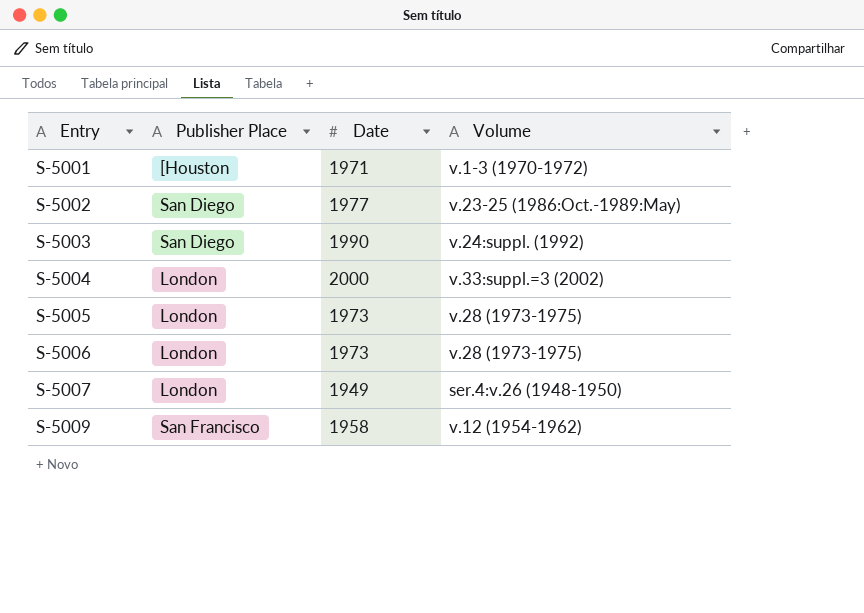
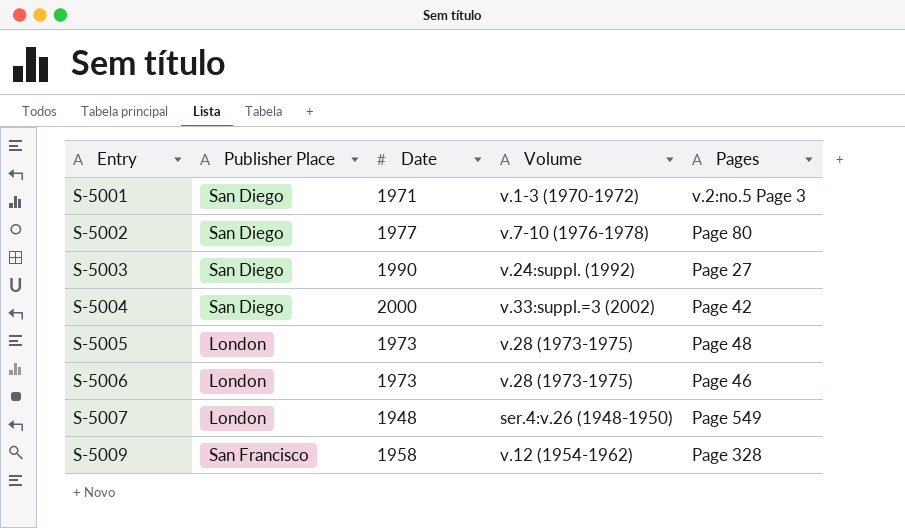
column Pages | position: none -> 5
S-5001 | Publisher Place: [Houston -> San Diego
S-5002 | Volume: v.23-25 (1986:Oct.-1989:May) -> v.7-10 (1976-1978)
S-5004 | Publisher Place: London -> San Diego
S-5007 | Date: 1949 -> 1948

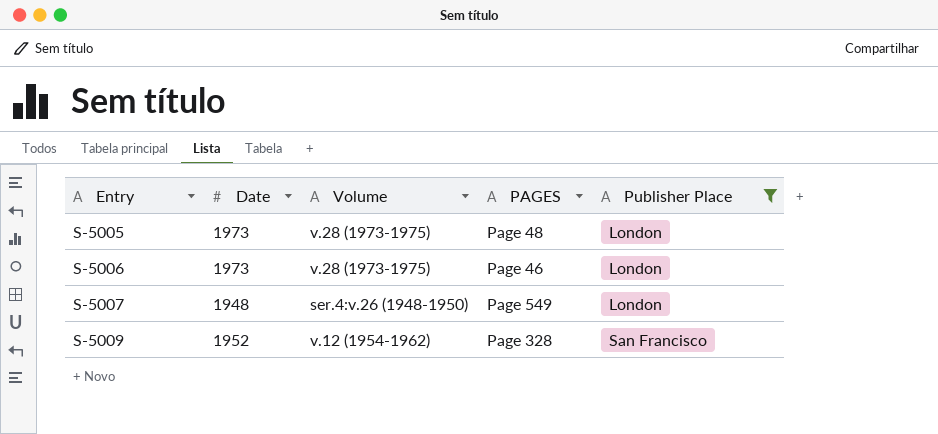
filter: none -> Publisher Place != San Diego
column name: Pages -> PAGES
column Publisher Place | position: 2 -> 5
S-5009 | Date: 1958 -> 1952

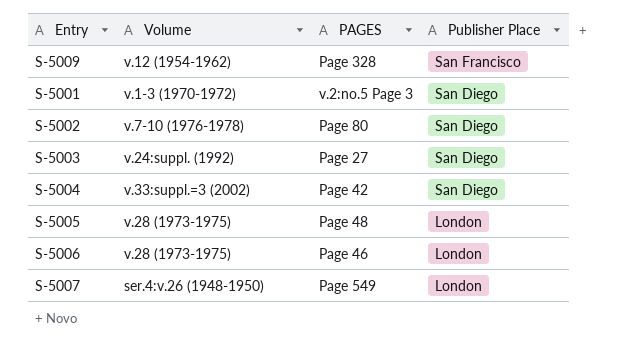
filter: Publisher Place != San Diego -> none
row order: Entry ascending -> Publisher Place descending
column Date | position: 2 -> none

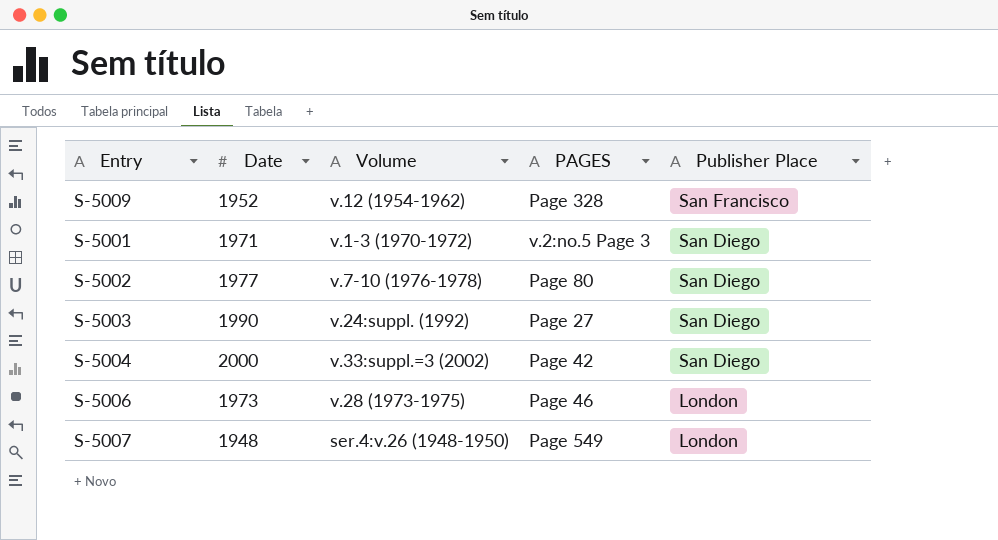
column Date | position: none -> 2
row S-5005: v.28 (1973-1975) | Page 48 | London -> none

